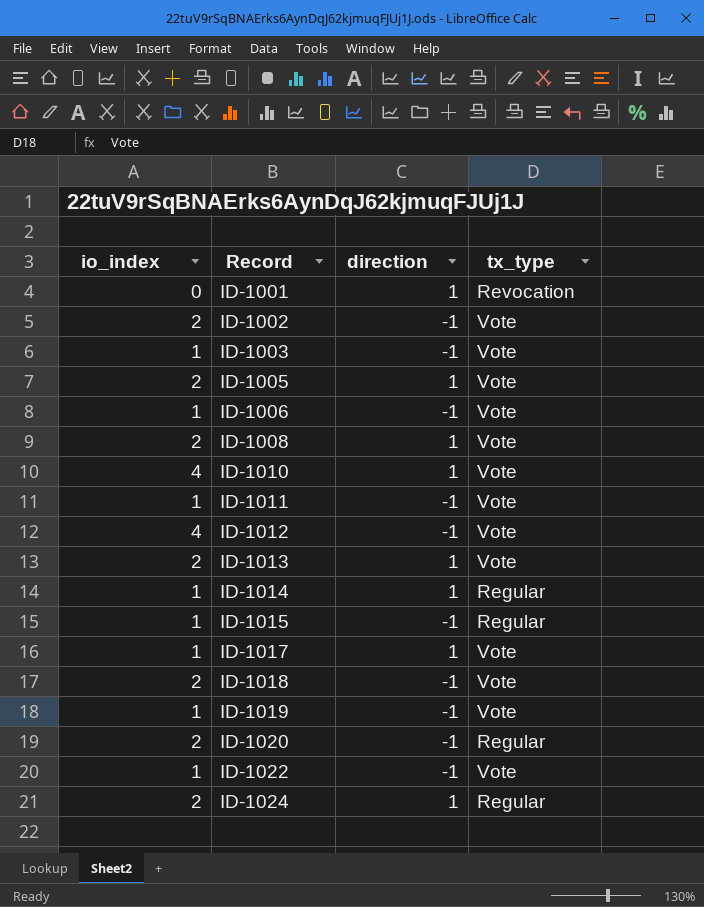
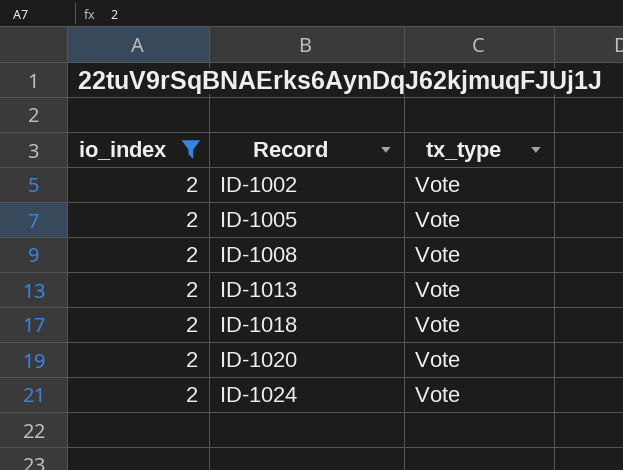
filter: none -> io_index = 2
column direction | position: 3 -> none
ID-1020 | tx_type: Regular -> Vote
ID-1024 | tx_type: Regular -> Vote

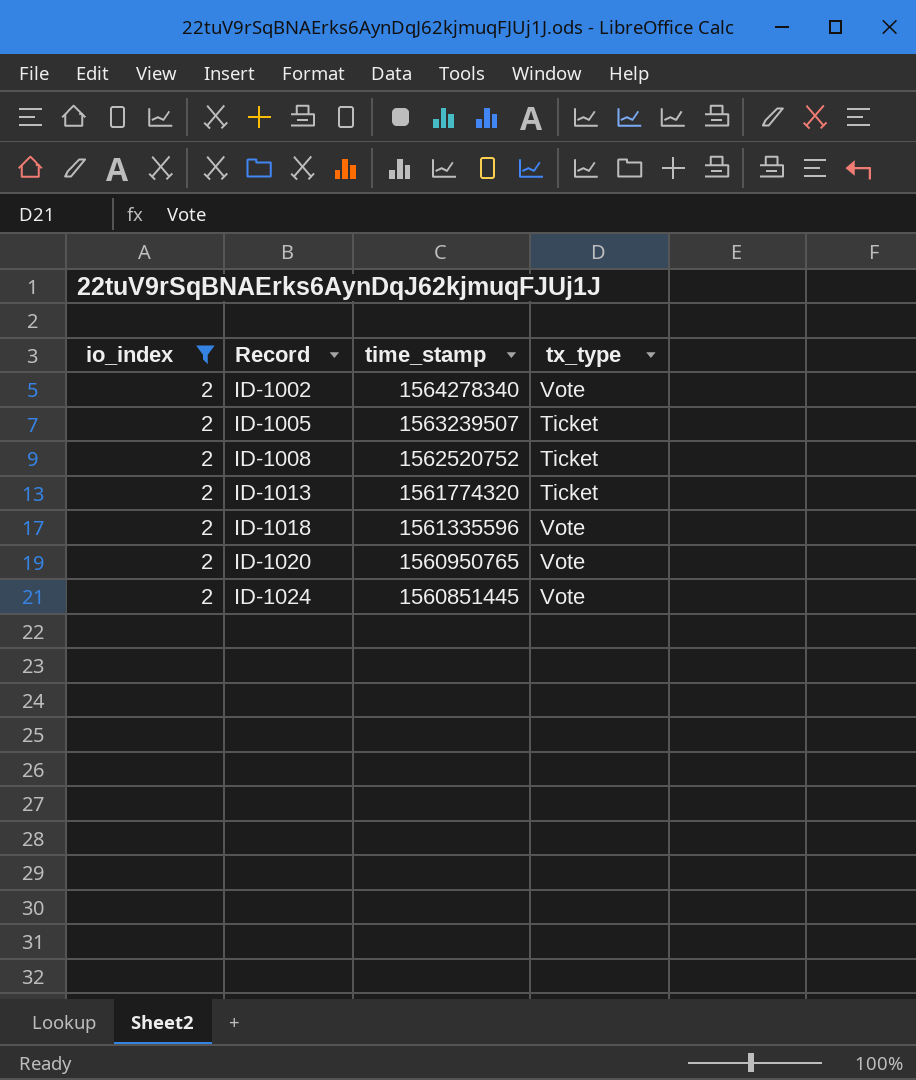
column time_stamp | position: none -> 3
ID-1005 | tx_type: Vote -> Ticket
ID-1008 | tx_type: Vote -> Ticket
ID-1013 | tx_type: Vote -> Ticket

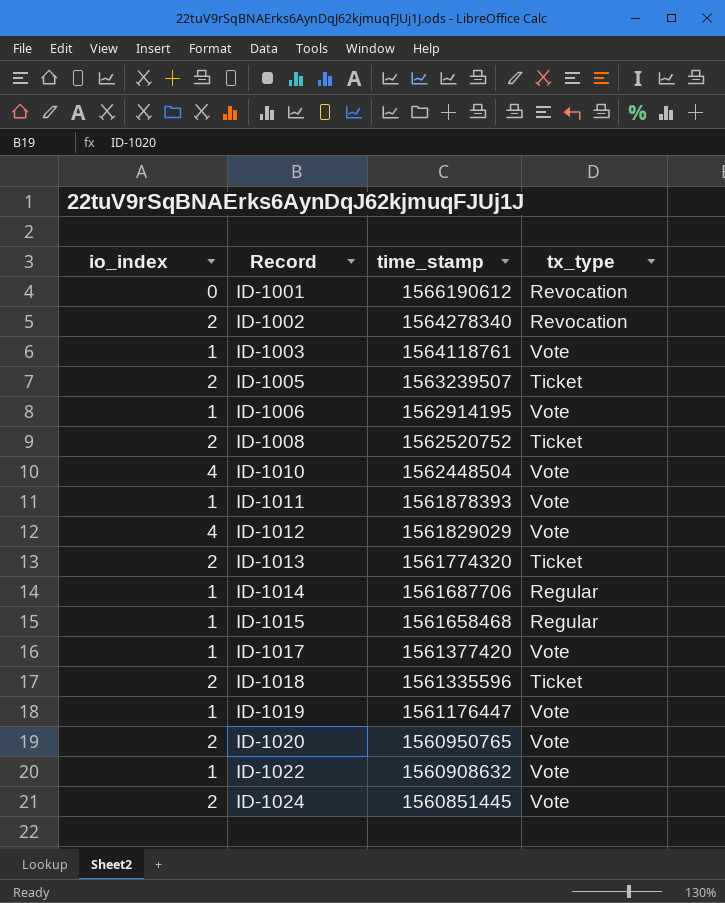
filter: io_index = 2 -> none
ID-1002 | tx_type: Vote -> Revocation
ID-1018 | tx_type: Vote -> Ticket

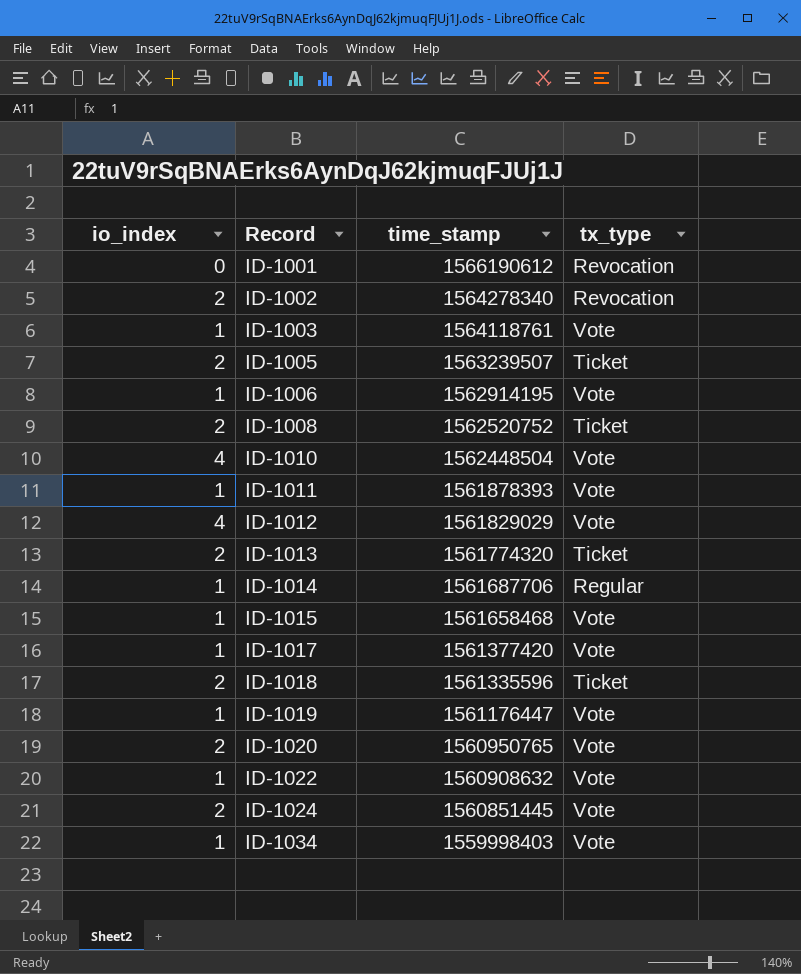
ID-1015 | tx_type: Regular -> Vote
row ID-1034: none -> 1 | 1559998403 | Vote

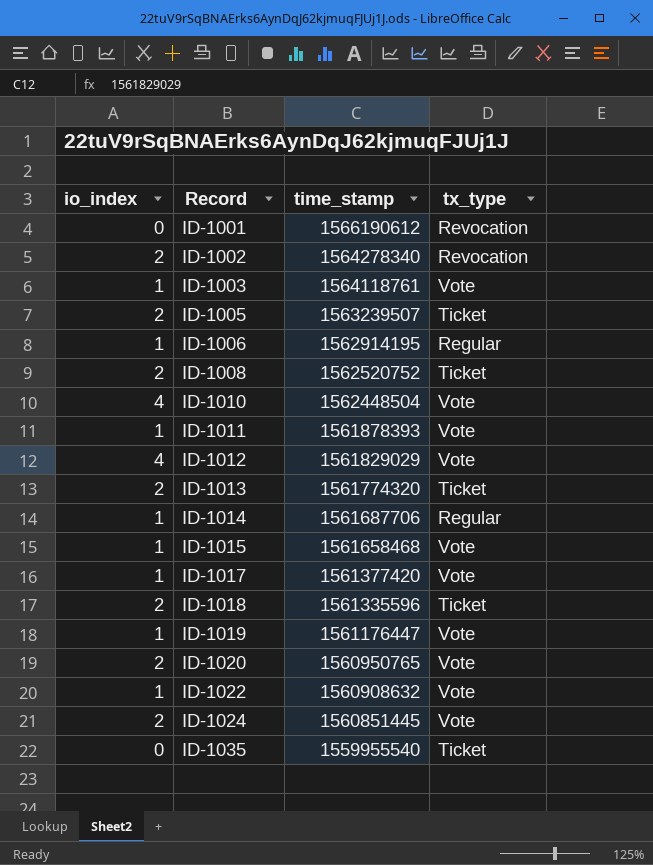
row ID-1034: 1 | 1559998403 | Vote -> none
ID-1006 | tx_type: Vote -> Regular
row ID-1035: none -> 0 | 1559955540 | Ticket

